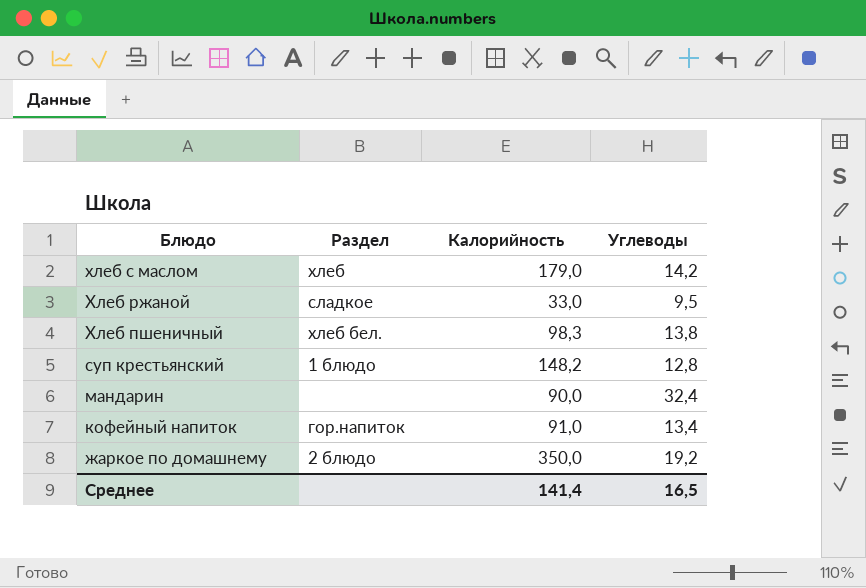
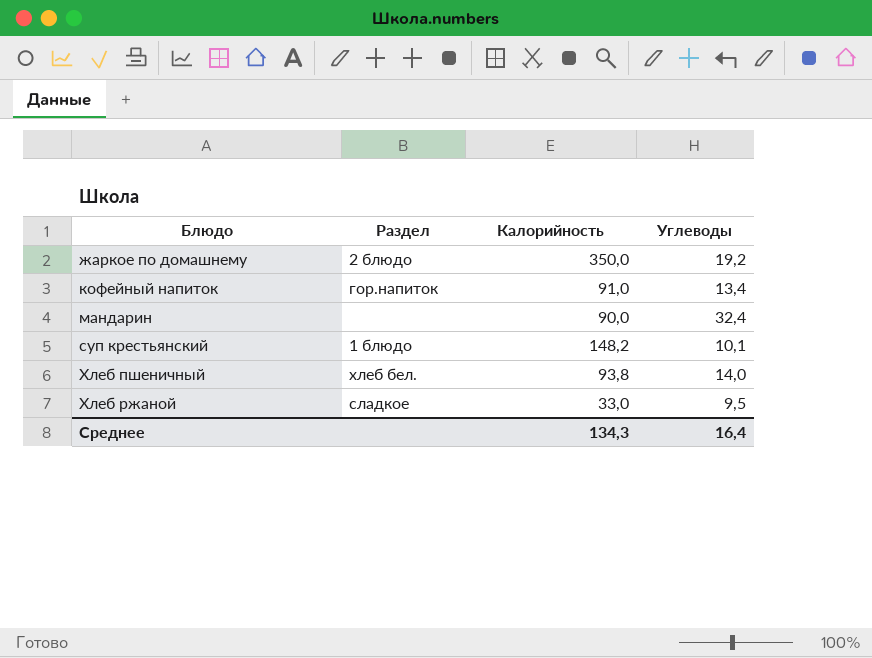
row order: Блюдо descending -> Блюдо ascending
row хлеб с маслом: хлеб | 179,0 | 14,2 -> none
суп крестьянский | Углеводы: 12,8 -> 10,1
Хлеб пшеничный | Калорийность: 98,3 -> 93,8
Хлеб пшеничный | Углеводы: 13,8 -> 14,0
Среднее | Калорийность: 141,4 -> 134,3
Среднее | Углеводы: 16,5 -> 16,4

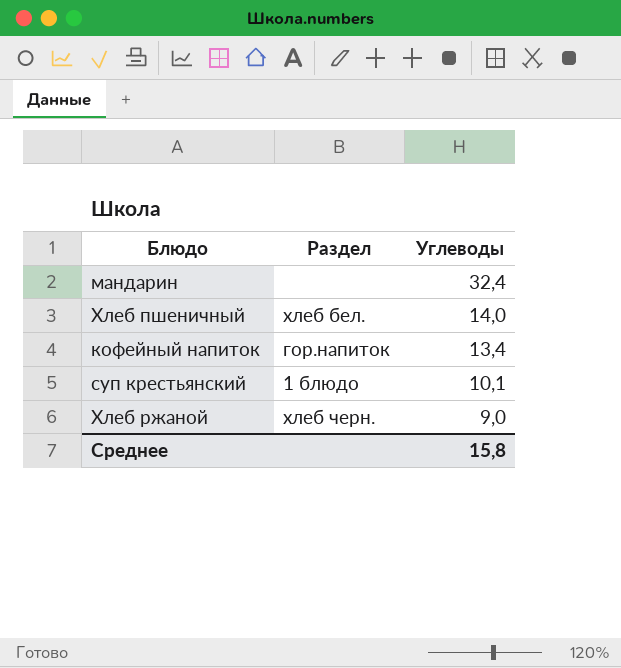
row order: Блюдо ascending -> Углеводы descending
column Калорийность | position: 3 -> none
row жаркое по домашнему: 2 блюдо | 350,0 | 19,2 -> none
Хлеб ржаной | Раздел: сладкое -> хлеб черн.
Хлеб ржаной | Углеводы: 9,5 -> 9,0
Среднее | Углеводы: 16,4 -> 15,8

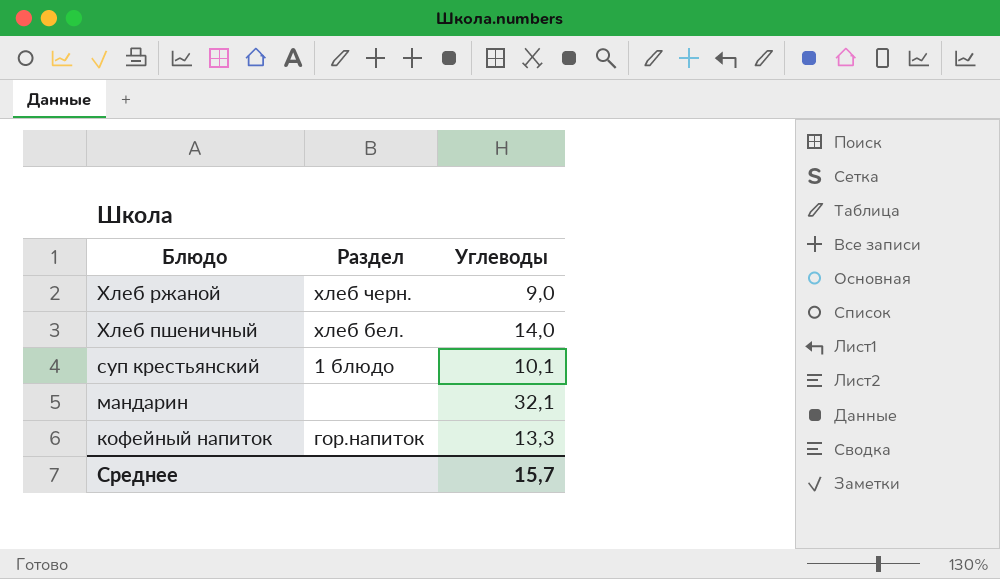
row order: Углеводы descending -> Блюдо descending
мандарин | Углеводы: 32,4 -> 32,1
кофейный напиток | Углеводы: 13,4 -> 13,3
Среднее | Углеводы: 15,8 -> 15,7

